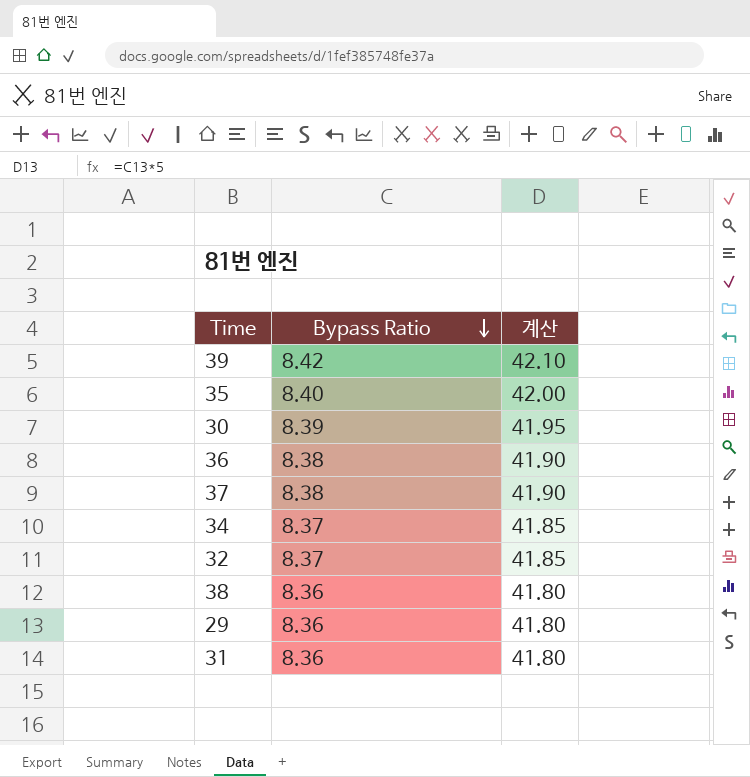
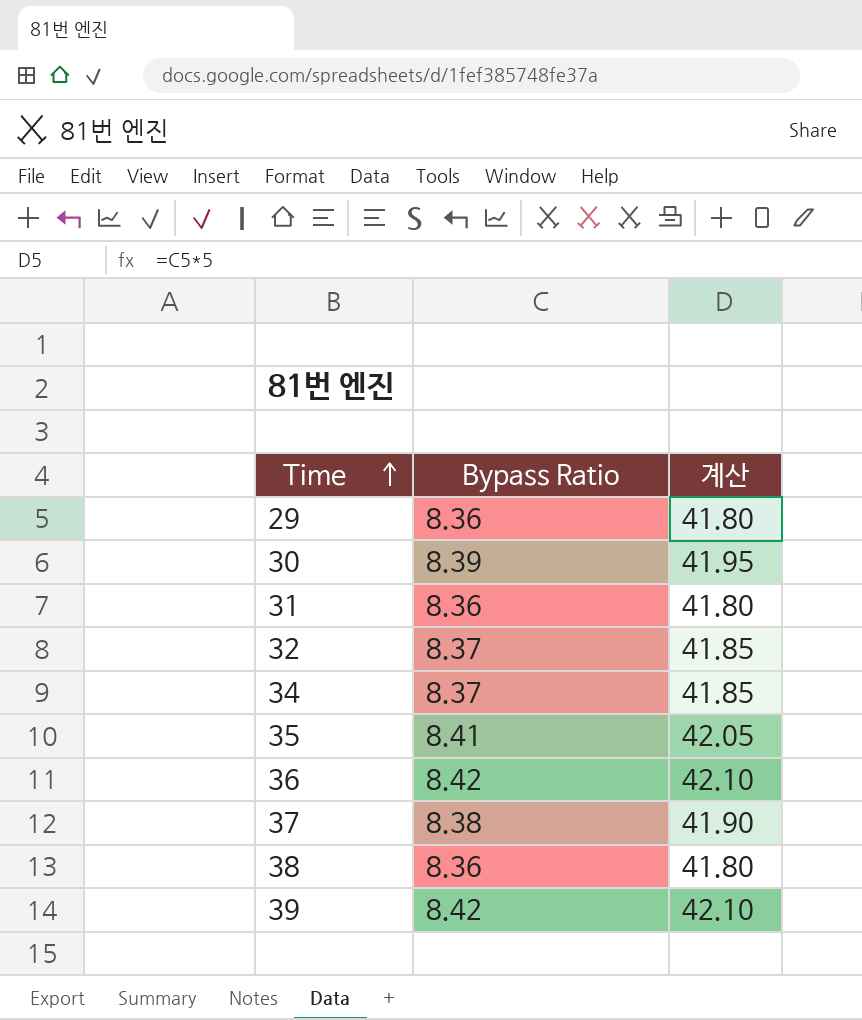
row order: Bypass Ratio descending -> Time ascending
35 | Bypass Ratio: 8.40 -> 8.41
35 | 계산: 42.00 -> 42.05
36 | Bypass Ratio: 8.38 -> 8.42
36 | 계산: 41.90 -> 42.10

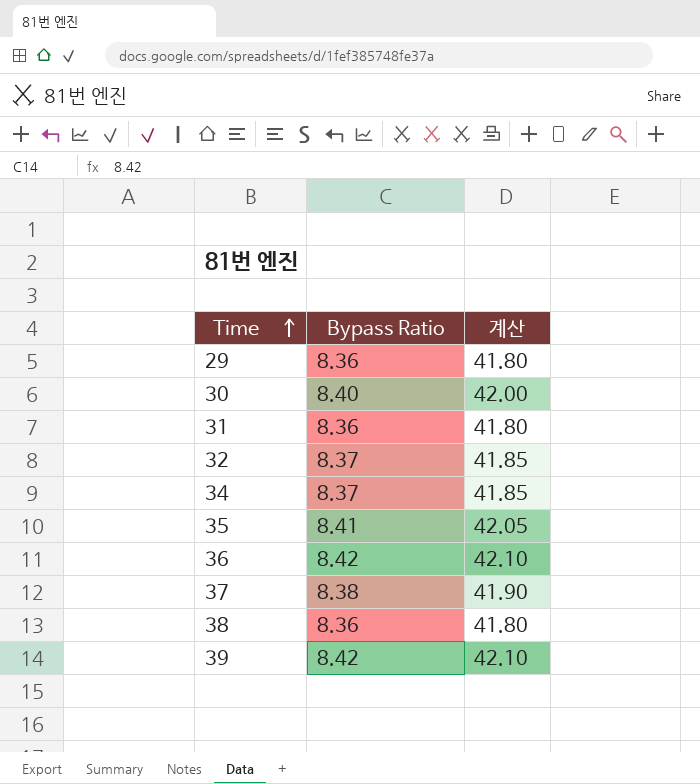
30 | Bypass Ratio: 8.39 -> 8.40
30 | 계산: 41.95 -> 42.00

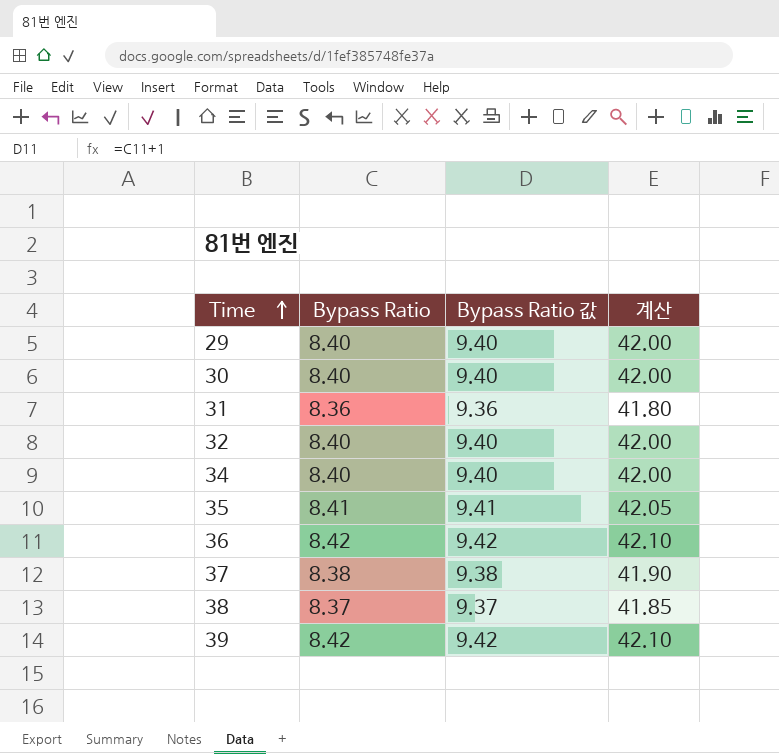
column Bypass Ratio 값 | formula: none -> [Bypass Ratio] + 1
29 | Bypass Ratio: 8.36 -> 8.40
29 | 계산: 41.80 -> 42.00
32 | Bypass Ratio: 8.37 -> 8.40
32 | 계산: 41.85 -> 42.00
34 | Bypass Ratio: 8.37 -> 8.40
34 | 계산: 41.85 -> 42.00
38 | Bypass Ratio: 8.36 -> 8.37
38 | 계산: 41.80 -> 41.85

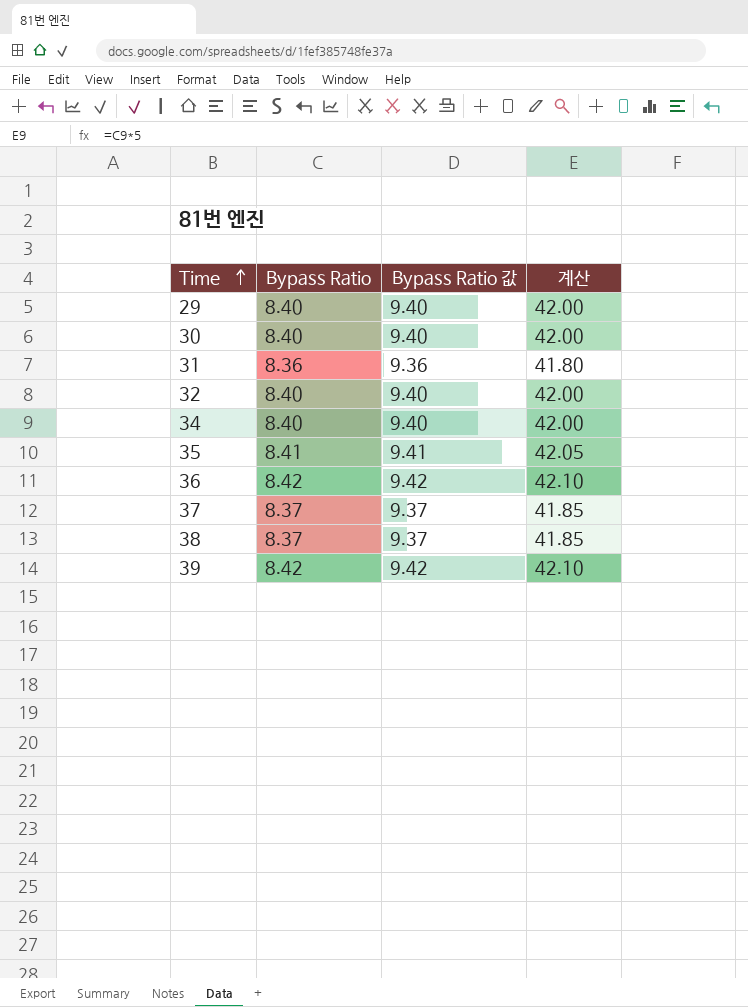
37 | Bypass Ratio: 8.38 -> 8.37
37 | Bypass Ratio 값: 9.38 -> 9.37
37 | 계산: 41.90 -> 41.85

